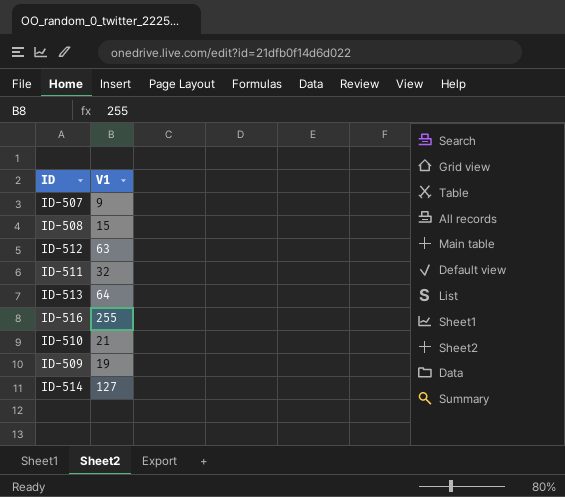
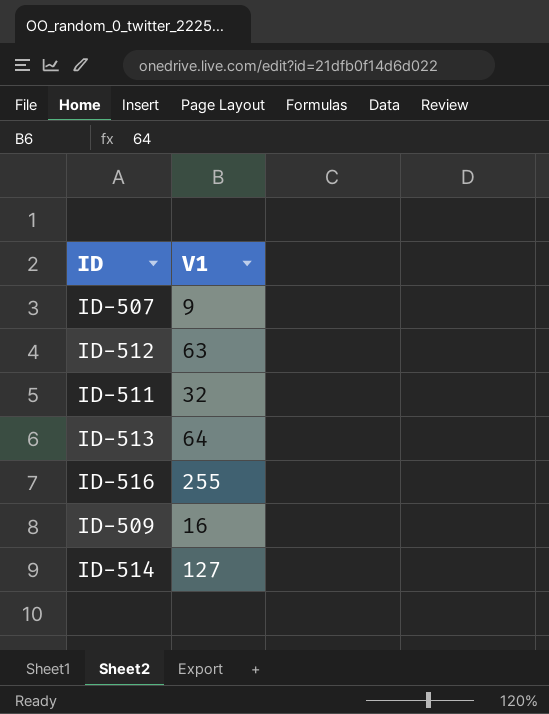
row ID-508: 15 -> none
row ID-510: 21 -> none
ID-509 | V1: 19 -> 16

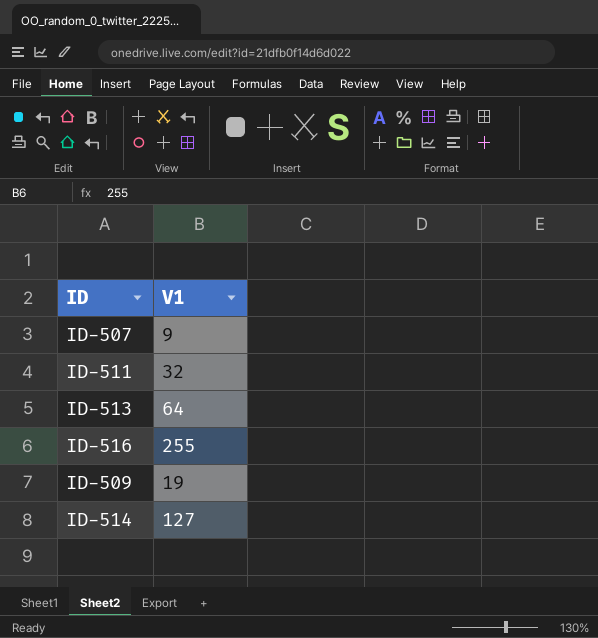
row ID-512: 63 -> none
ID-509 | V1: 16 -> 19

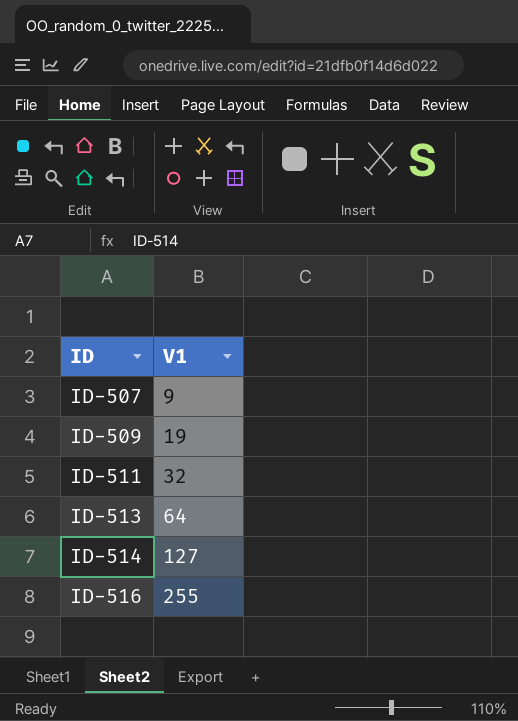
row order: none -> ID ascending

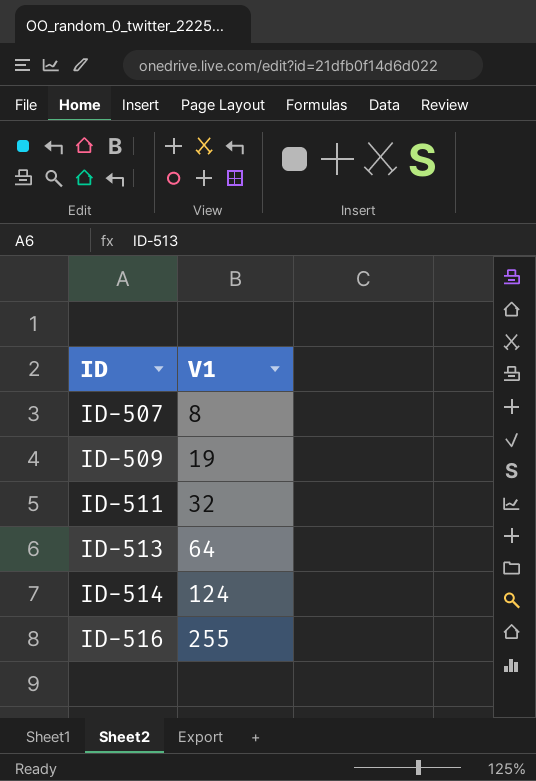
ID-507 | V1: 9 -> 8
ID-514 | V1: 127 -> 124

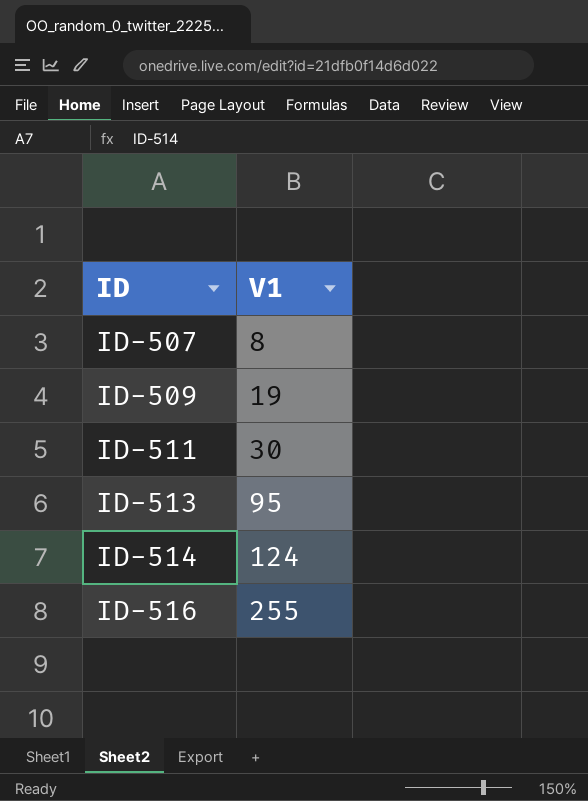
ID-511 | V1: 32 -> 30
ID-513 | V1: 64 -> 95

